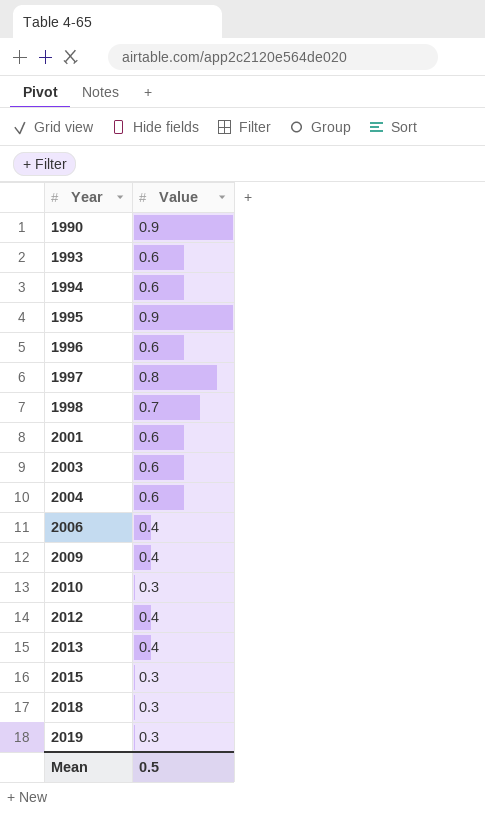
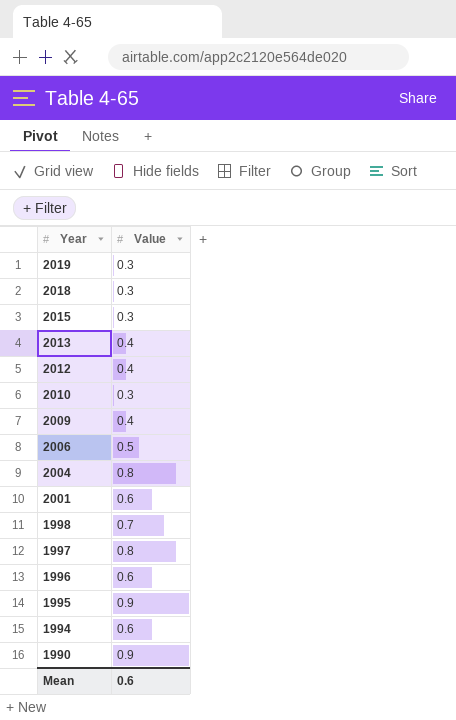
row order: Year ascending -> Year descending
row 1993: 0.6 -> none
row 2003: 0.6 -> none
2006 | Value: 0.4 -> 0.5
2004 | Value: 0.6 -> 0.8
Mean | Value: 0.5 -> 0.6

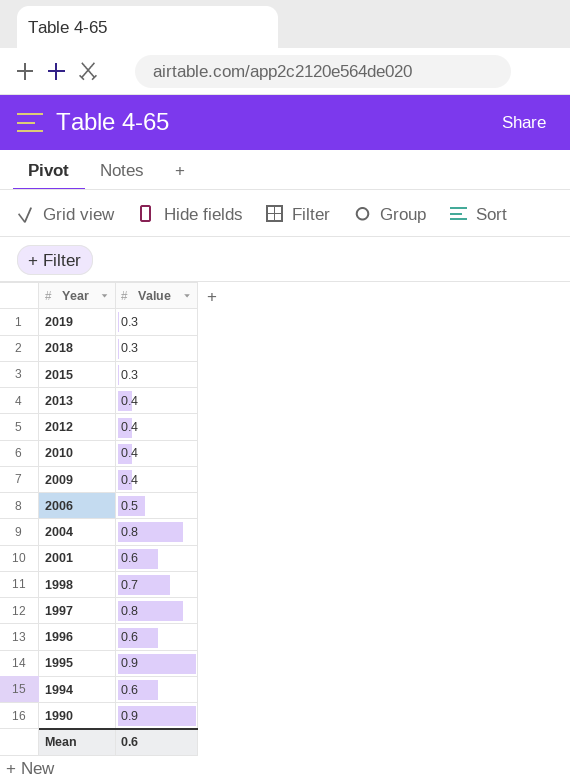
2010 | Value: 0.3 -> 0.4

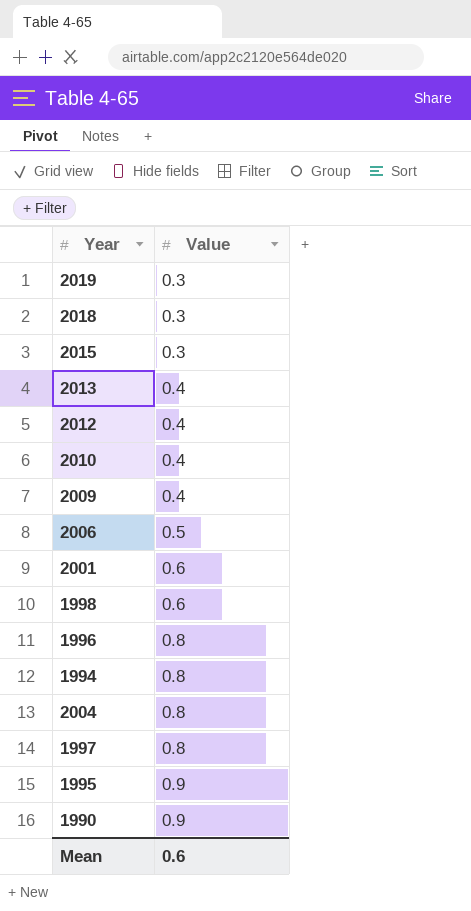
row order: Year descending -> Value ascending
1998 | Value: 0.7 -> 0.6
1996 | Value: 0.6 -> 0.8
1994 | Value: 0.6 -> 0.8

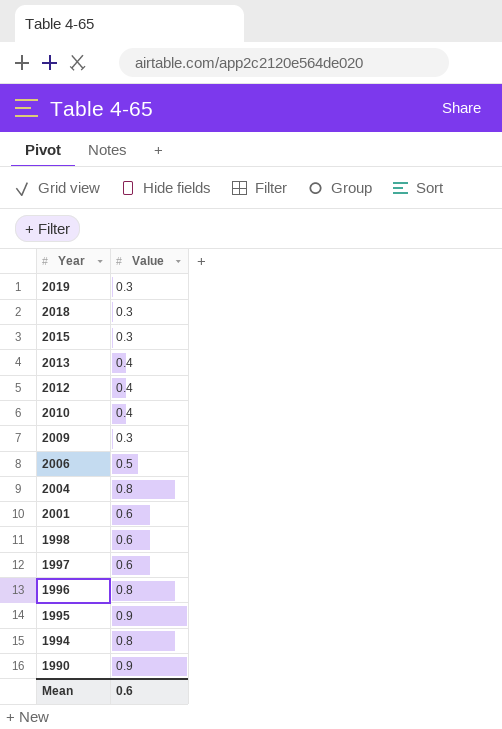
row order: Value ascending -> Year descending
2009 | Value: 0.4 -> 0.3
1997 | Value: 0.8 -> 0.6

